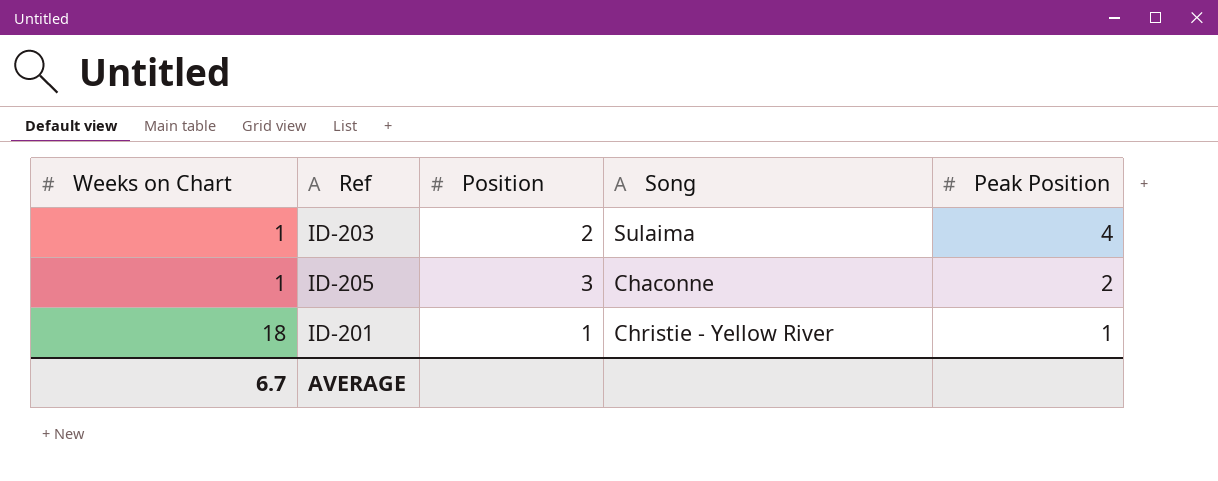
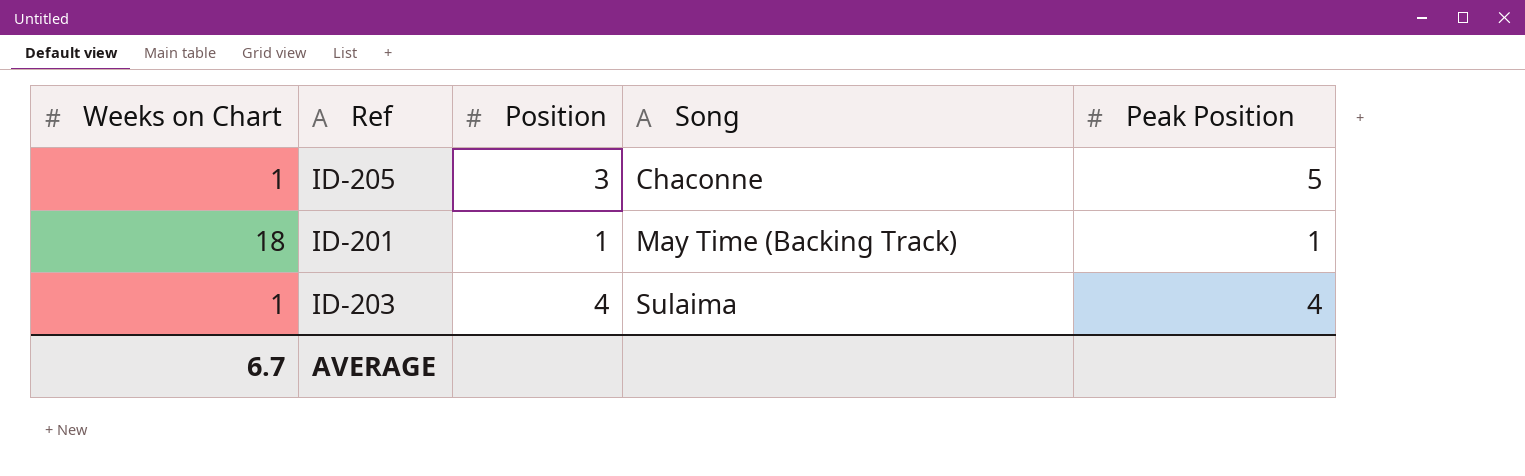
row order: Weeks on Chart ascending -> Song ascending
ID-205 | Peak Position: 2 -> 5
ID-201 | Song: Christie - Yellow River -> May Time (Backing Track)
ID-203 | Position: 2 -> 4

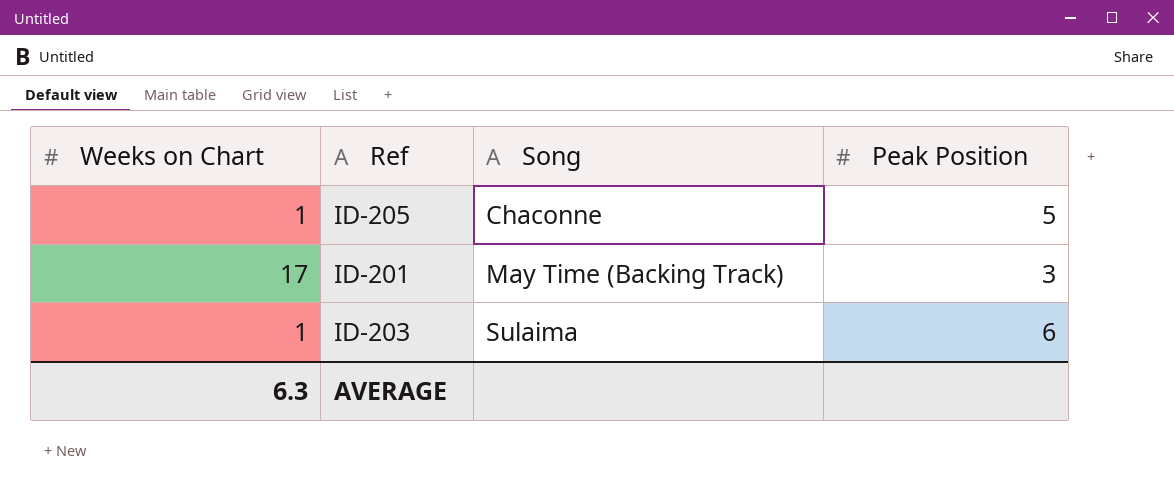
column Position | position: 3 -> none
ID-201 | Weeks on Chart: 18 -> 17
ID-201 | Peak Position: 1 -> 3
ID-203 | Peak Position: 4 -> 6
AVERAGE | Weeks on Chart: 6.7 -> 6.3

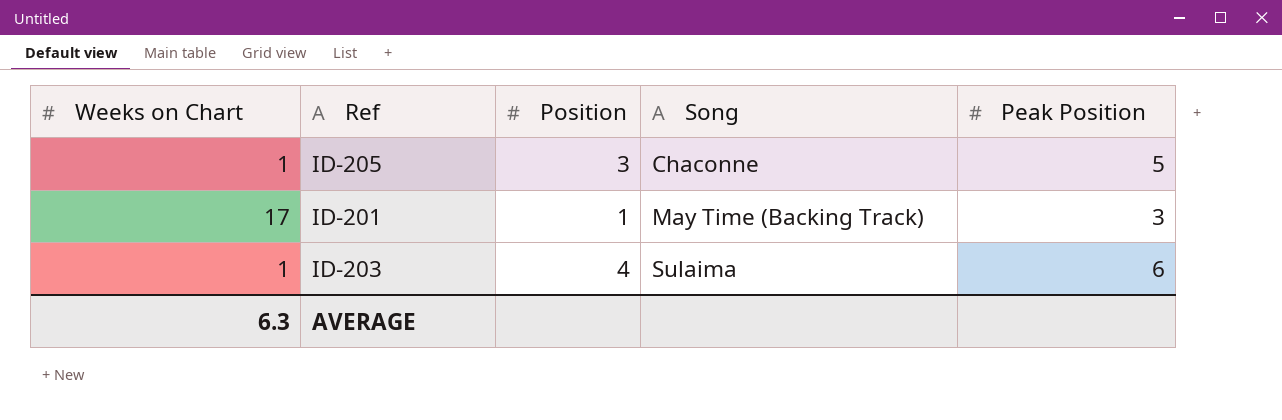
column Position | position: none -> 3

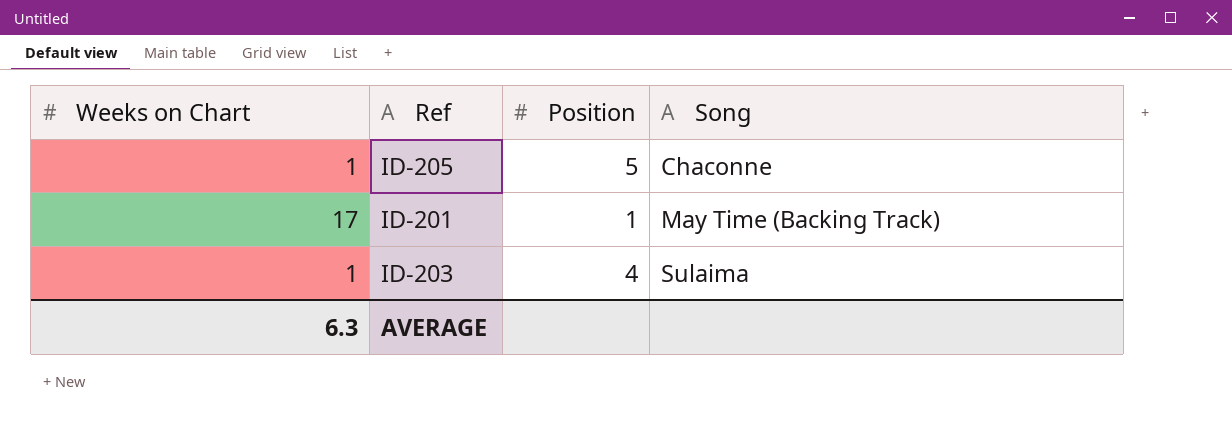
column Peak Position | position: 5 -> none
ID-205 | Position: 3 -> 5

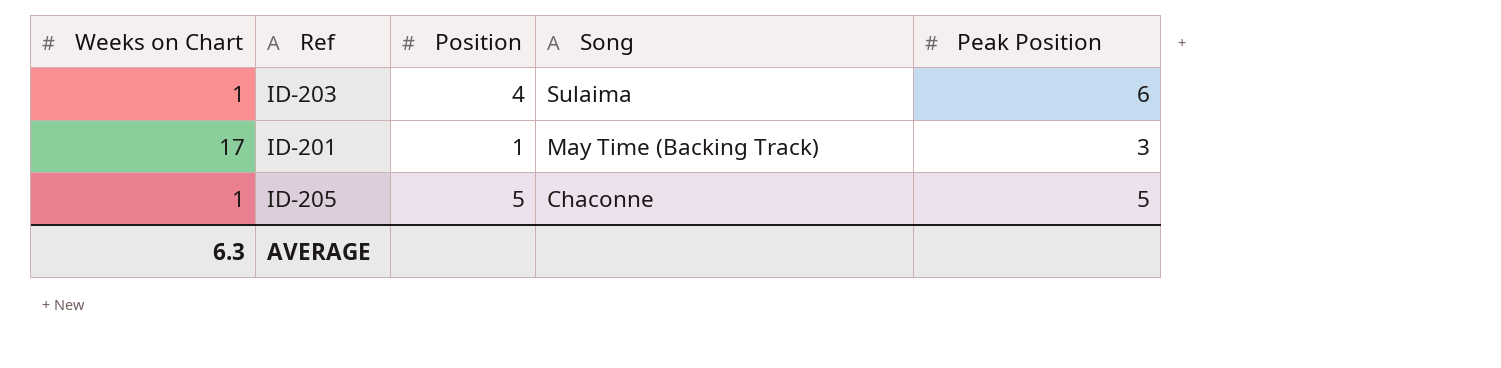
row order: Song ascending -> Song descending
column Peak Position | position: none -> 5

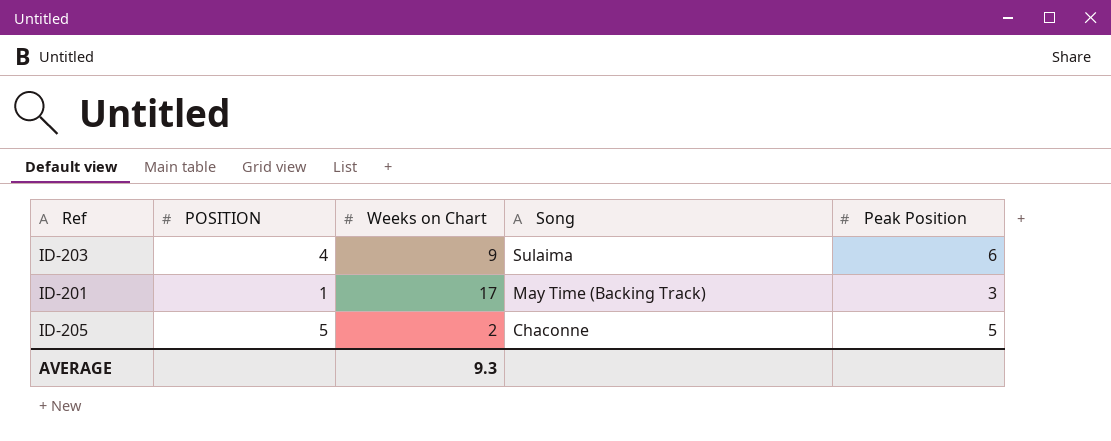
column name: Position -> POSITION
column Weeks on Chart | position: 1 -> 3
ID-203 | Weeks on Chart: 1 -> 9
ID-205 | Weeks on Chart: 1 -> 2
AVERAGE | Weeks on Chart: 6.3 -> 9.3

